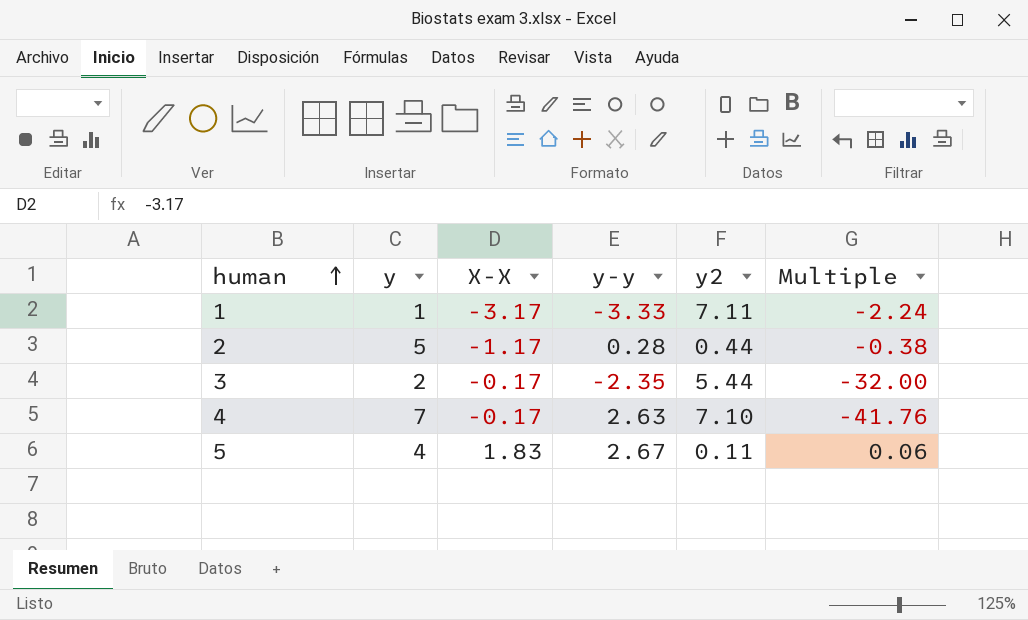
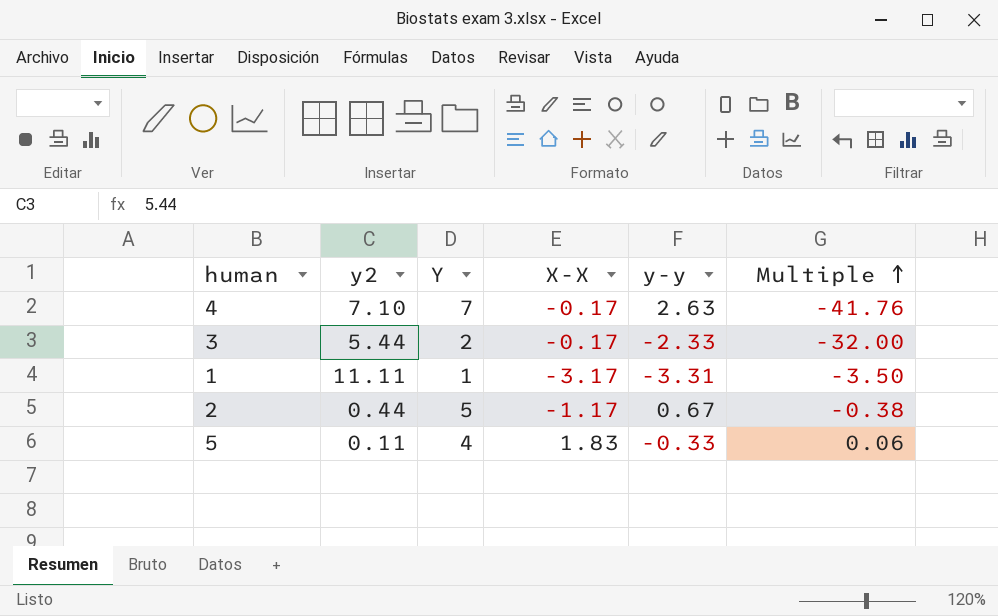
row order: human ascending -> Multiple ascending
column y2 | position: 5 -> 2
column name: y -> Y
3 | y-y: -2.35 -> -2.33
1 | y2: 7.11 -> 11.11
1 | y-y: -3.33 -> -3.31
1 | Multiple: -2.24 -> -3.50
2 | y-y: 0.28 -> 0.67
5 | y-y: 2.67 -> -0.33

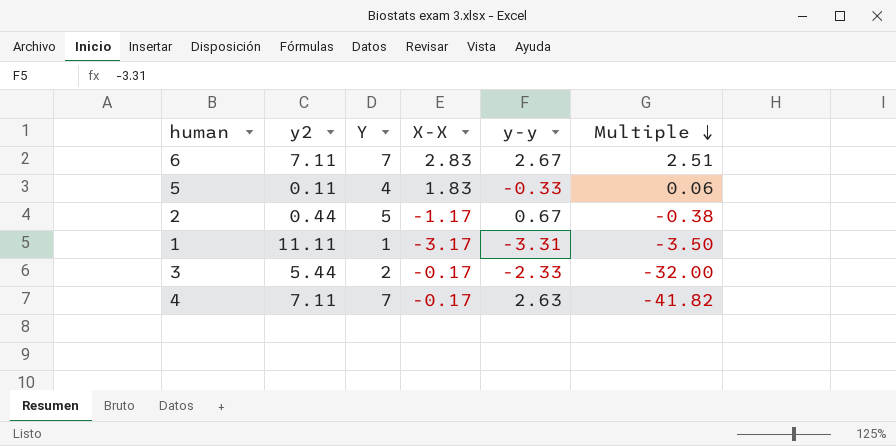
row order: Multiple ascending -> Multiple descending
row 6: none -> 7.11 | 7 | 2.83 | 2.67 | 2.51
4 | y2: 7.10 -> 7.11
4 | Multiple: -41.76 -> -41.82

